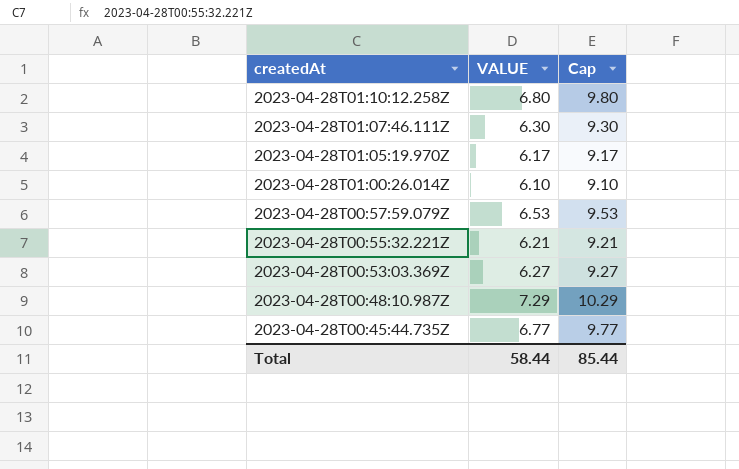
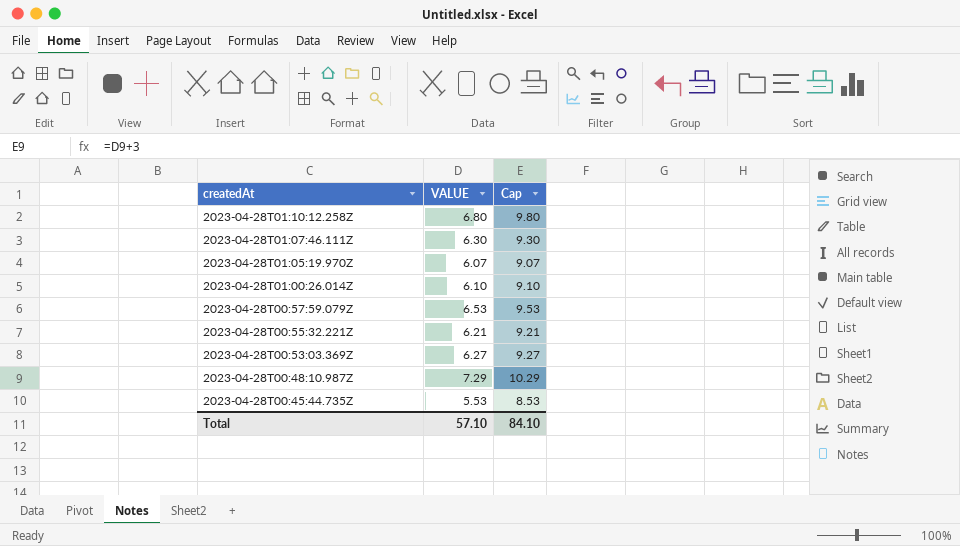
2023-04-28T01:05:19.970Z | VALUE: 6.17 -> 6.07
2023-04-28T01:05:19.970Z | Cap: 9.17 -> 9.07
2023-04-28T00:45:44.735Z | VALUE: 6.77 -> 5.53
2023-04-28T00:45:44.735Z | Cap: 9.77 -> 8.53
Total | VALUE: 58.44 -> 57.10
Total | Cap: 85.44 -> 84.10

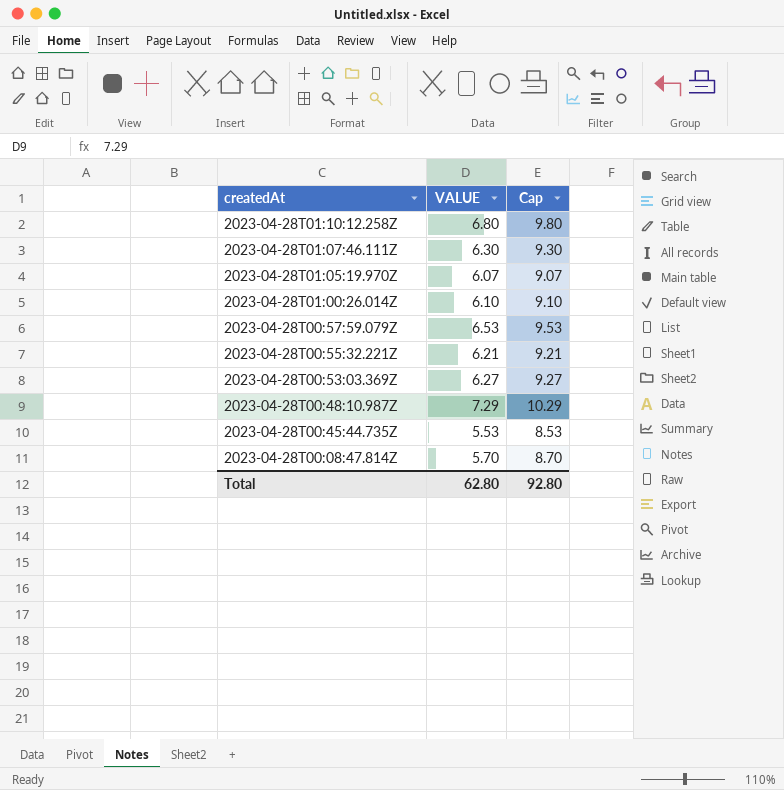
row 2023-04-28T00:08:47.814Z: none -> 5.70 | 8.70
Total | VALUE: 57.10 -> 62.80
Total | Cap: 84.10 -> 92.80

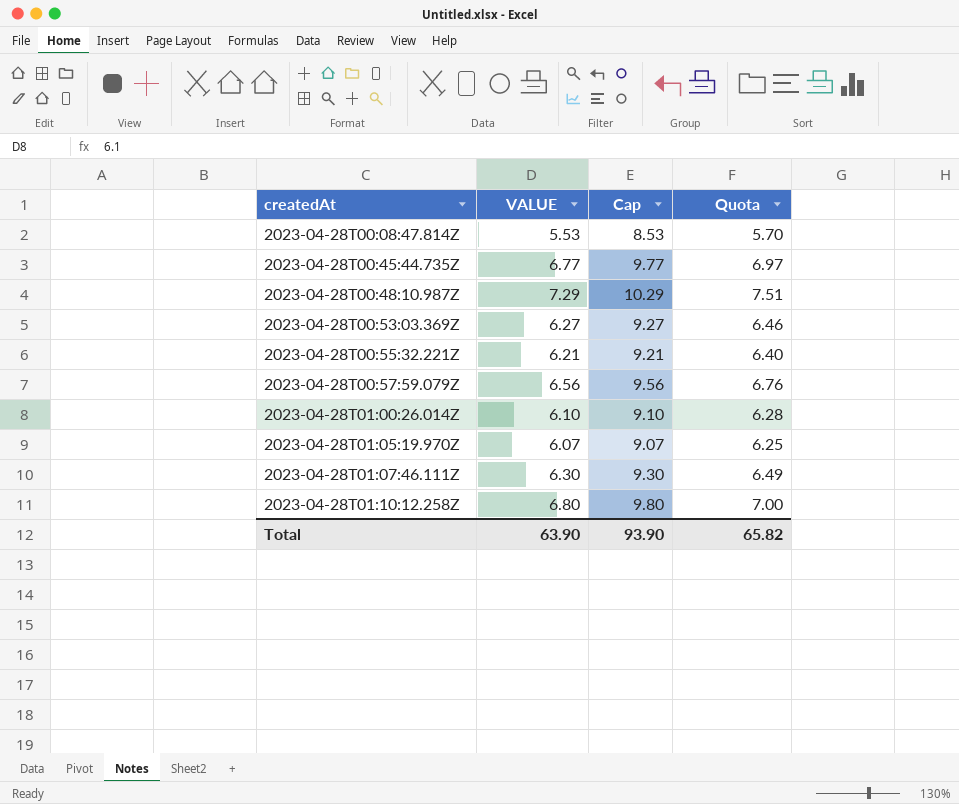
row order: createdAt descending -> createdAt ascending
column Quota | formula: none -> [VALUE] * 1.03
2023-04-28T00:08:47.814Z | VALUE: 5.70 -> 5.53
2023-04-28T00:08:47.814Z | Cap: 8.70 -> 8.53
2023-04-28T00:45:44.735Z | VALUE: 5.53 -> 6.77
2023-04-28T00:45:44.735Z | Cap: 8.53 -> 9.77
2023-04-28T00:57:59.079Z | VALUE: 6.53 -> 6.56
2023-04-28T00:57:59.079Z | Cap: 9.53 -> 9.56
Total | VALUE: 62.80 -> 63.90
Total | Cap: 92.80 -> 93.90

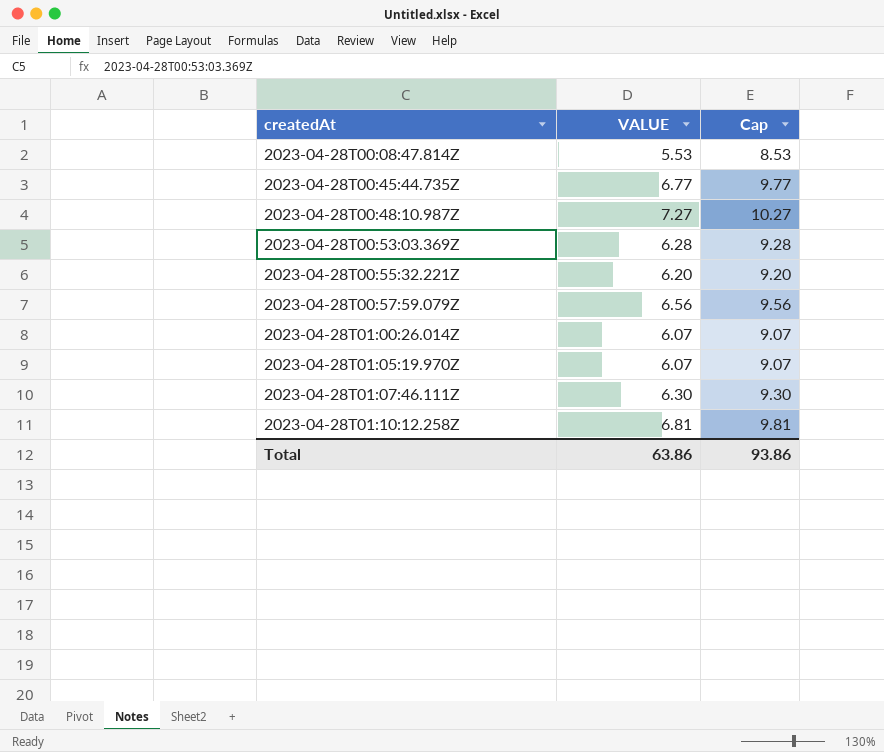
column Quota | formula: [VALUE] * 1.03 -> none
2023-04-28T00:48:10.987Z | VALUE: 7.29 -> 7.27
2023-04-28T00:48:10.987Z | Cap: 10.29 -> 10.27
2023-04-28T00:53:03.369Z | VALUE: 6.27 -> 6.28
2023-04-28T00:53:03.369Z | Cap: 9.27 -> 9.28
2023-04-28T00:55:32.221Z | VALUE: 6.21 -> 6.20
2023-04-28T00:55:32.221Z | Cap: 9.21 -> 9.20
2023-04-28T01:00:26.014Z | VALUE: 6.10 -> 6.07
2023-04-28T01:00:26.014Z | Cap: 9.10 -> 9.07
2023-04-28T01:10:12.258Z | VALUE: 6.80 -> 6.81
2023-04-28T01:10:12.258Z | Cap: 9.80 -> 9.81
Total | VALUE: 63.90 -> 63.86
Total | Cap: 93.90 -> 93.86

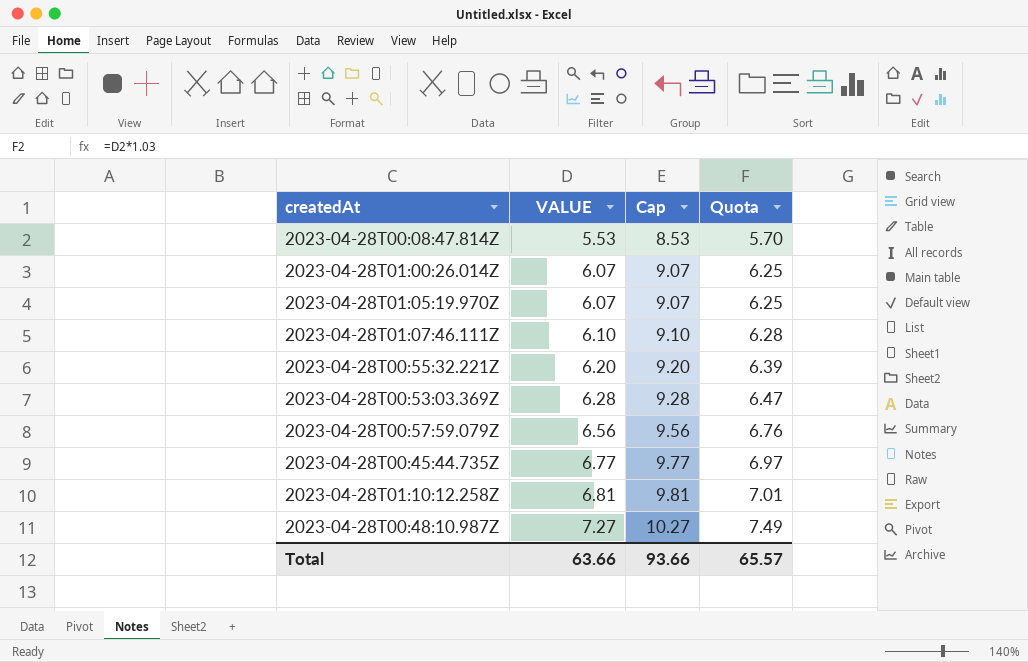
row order: createdAt ascending -> VALUE ascending
column Quota | formula: none -> [VALUE] * 1.03
2023-04-28T01:07:46.111Z | VALUE: 6.30 -> 6.10
2023-04-28T01:07:46.111Z | Cap: 9.30 -> 9.10
Total | VALUE: 63.86 -> 63.66
Total | Cap: 93.86 -> 93.66

